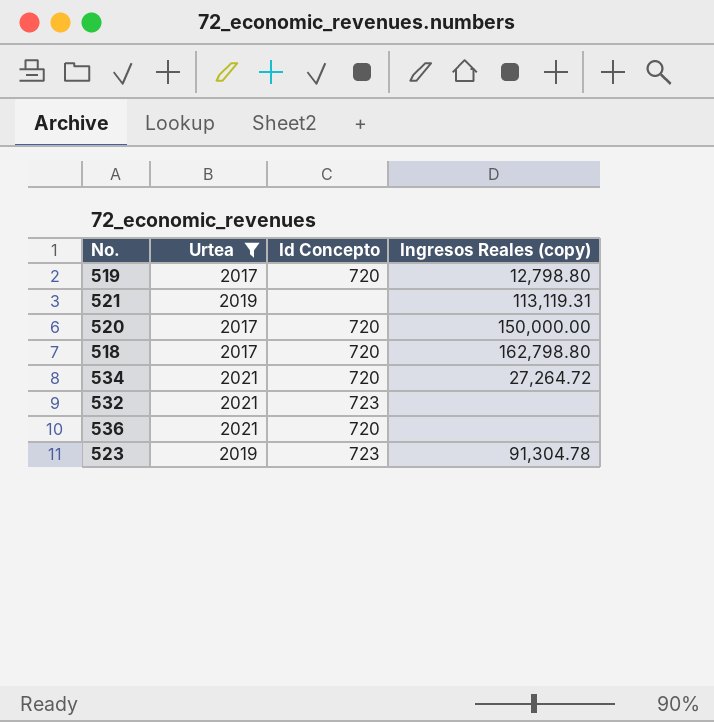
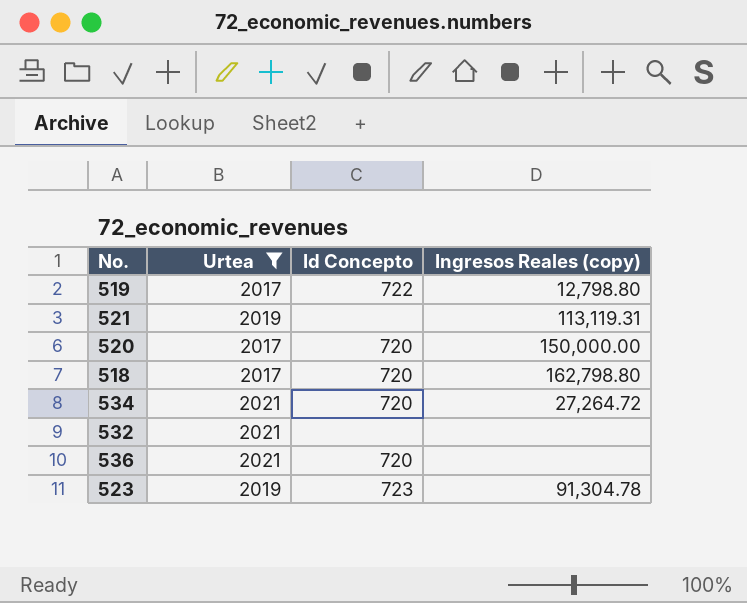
519 | Id Concepto: 720 -> 722
532 | Id Concepto: 723 -> none

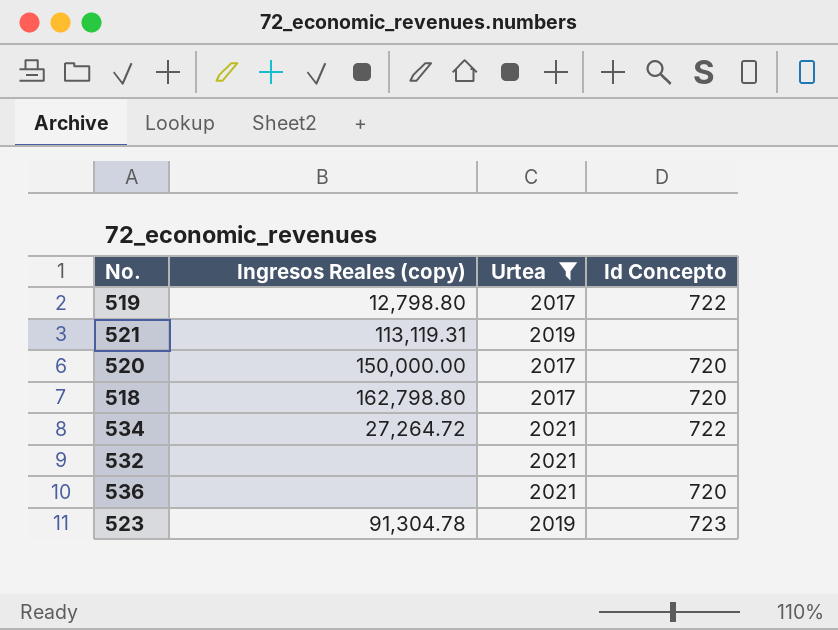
column Ingresos Reales (copy) | position: 4 -> 2
534 | Id Concepto: 720 -> 722

